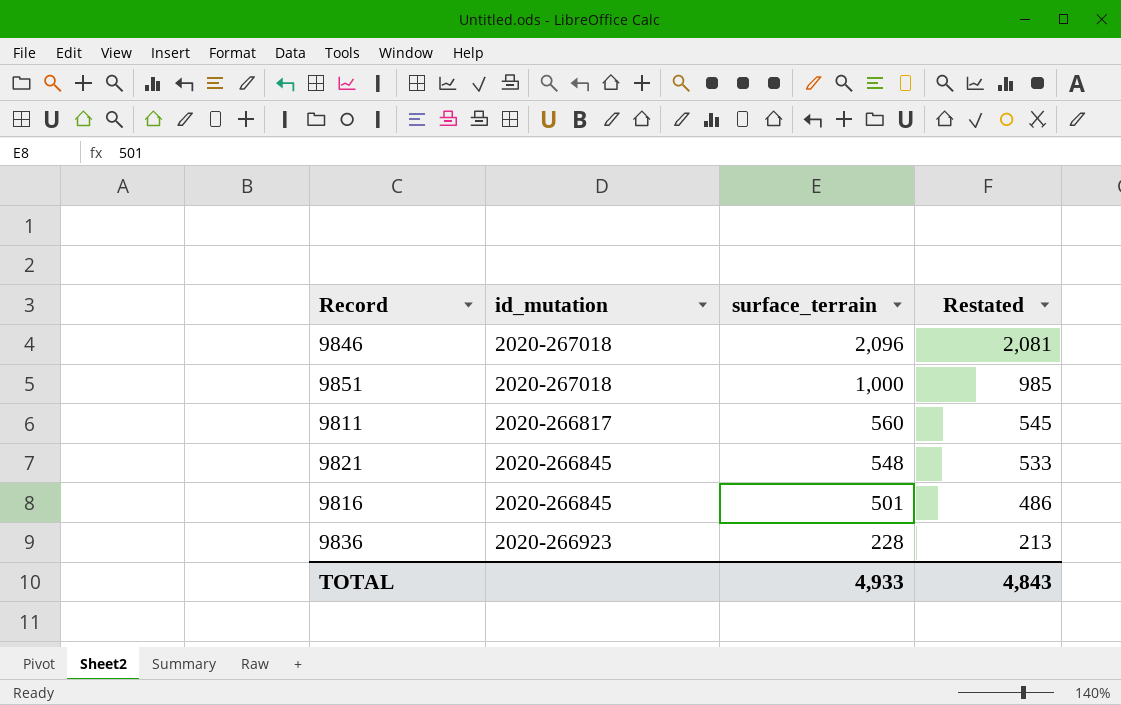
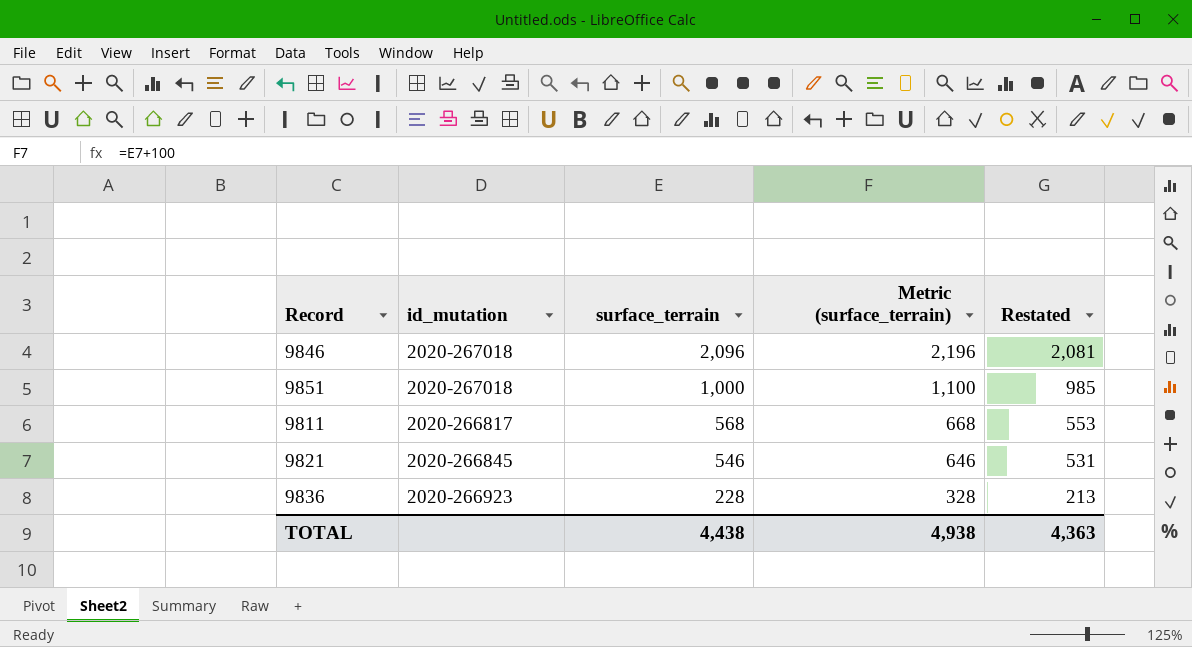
column Metric (surface_terrain) | formula: none -> [surface_terrain] + 100
row 9816: 2020-266845 | 501 | 486 -> none
9811 | surface_terrain: 560 -> 568
9811 | Restated: 545 -> 553
9821 | surface_terrain: 548 -> 546
9821 | Restated: 533 -> 531
TOTAL | surface_terrain: 4,933 -> 4,438
TOTAL | Restated: 4,843 -> 4,363

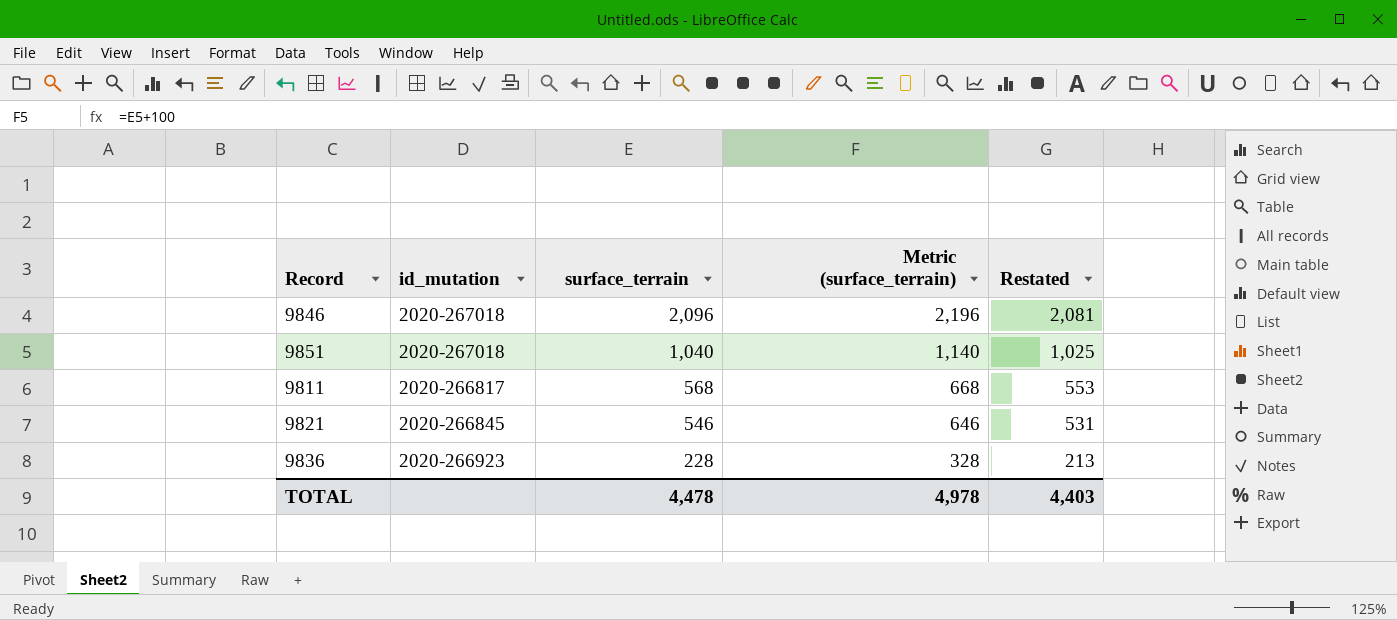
9851 | surface_terrain: 1,000 -> 1,040
9851 | Metric (surface_terrain): 1,100 -> 1,140
9851 | Restated: 985 -> 1,025
TOTAL | surface_terrain: 4,438 -> 4,478
TOTAL | Metric (surface_terrain): 4,938 -> 4,978
TOTAL | Restated: 4,363 -> 4,403

